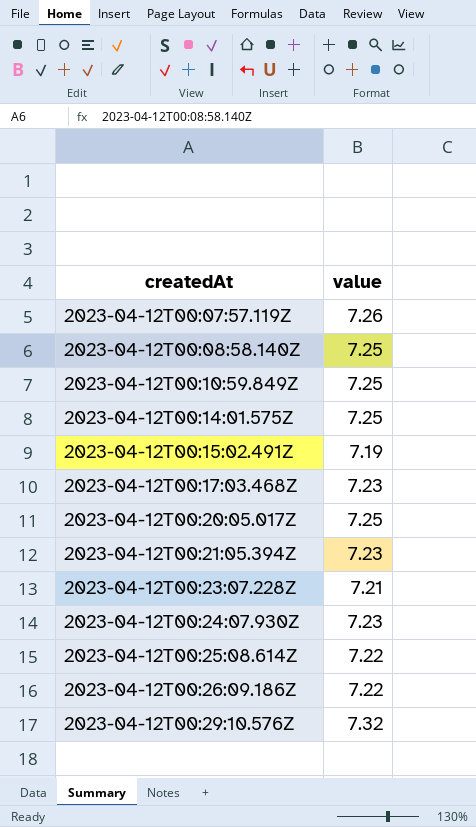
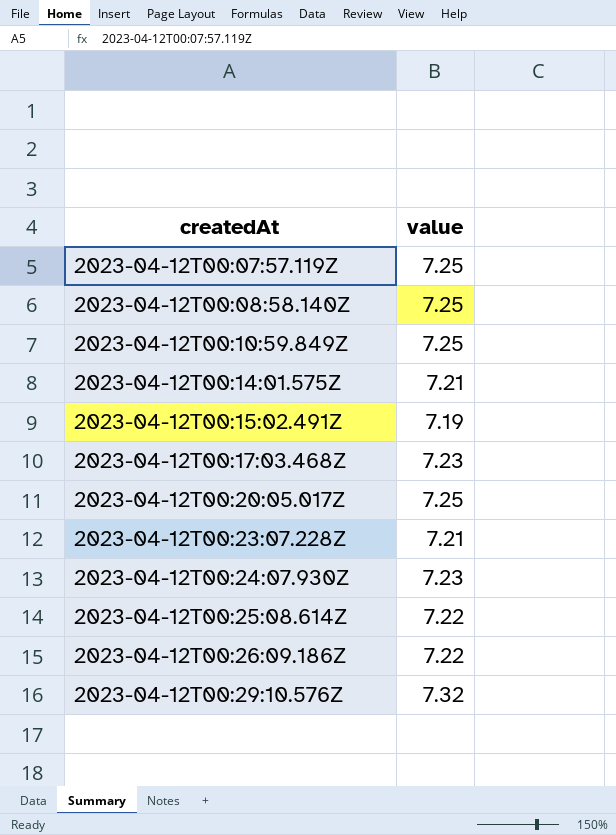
row 2023-04-12T00:21:05.394Z: 7.23 -> none
2023-04-12T00:07:57.119Z | value: 7.26 -> 7.25
2023-04-12T00:14:01.575Z | value: 7.25 -> 7.21

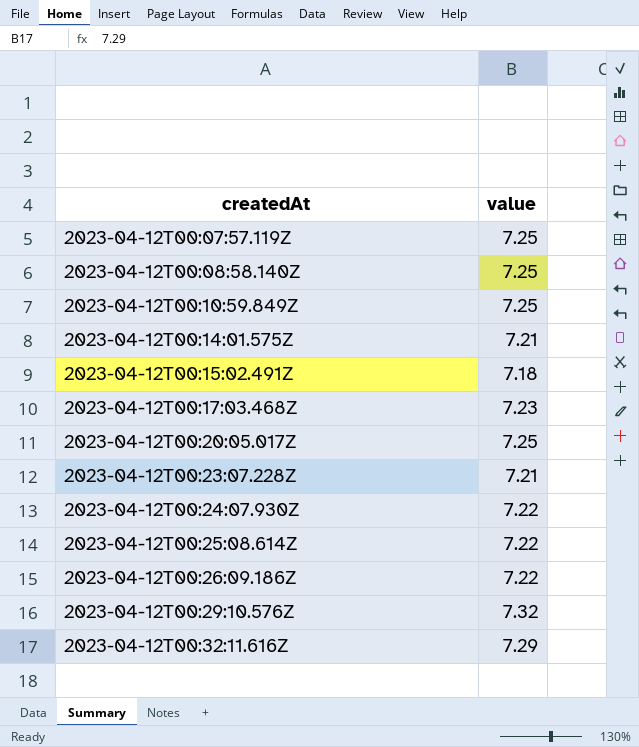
2023-04-12T00:15:02.491Z | value: 7.19 -> 7.18
2023-04-12T00:24:07.930Z | value: 7.23 -> 7.22
row 2023-04-12T00:32:11.616Z: none -> 7.29

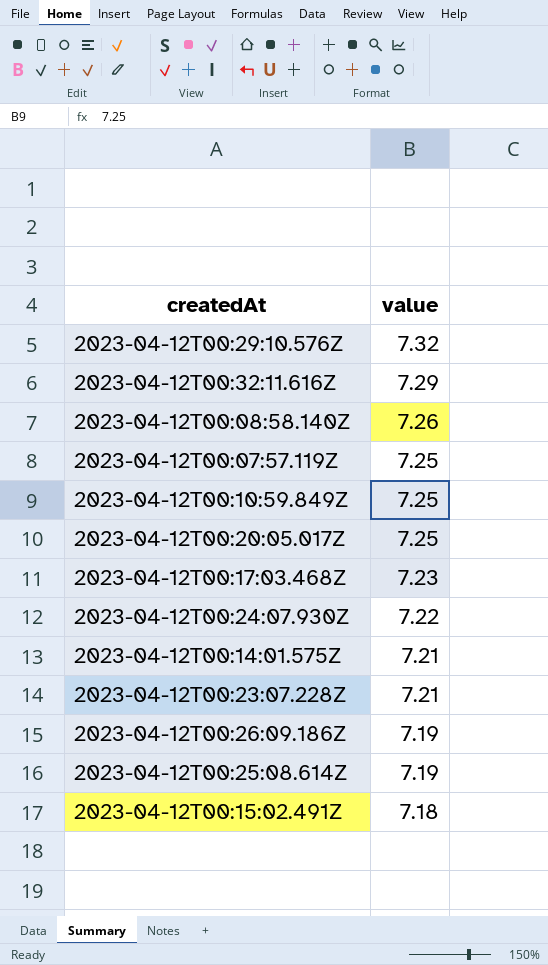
row order: createdAt ascending -> value descending
2023-04-12T00:08:58.140Z | value: 7.25 -> 7.26
2023-04-12T00:26:09.186Z | value: 7.22 -> 7.19
2023-04-12T00:25:08.614Z | value: 7.22 -> 7.19

